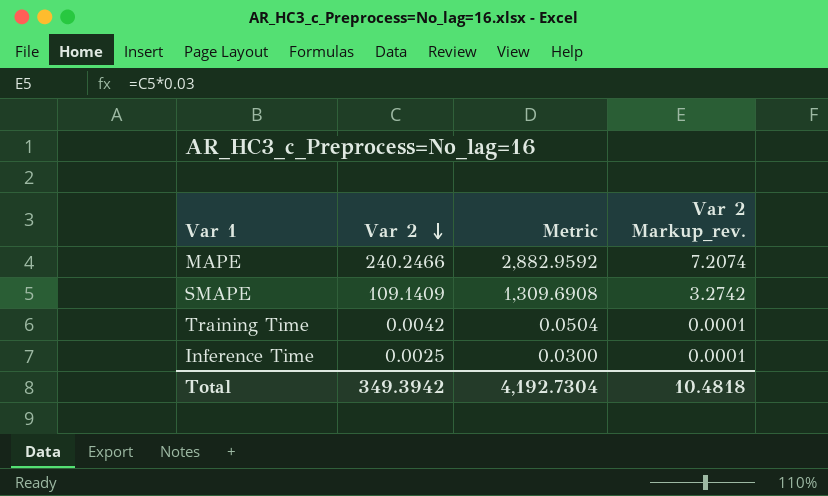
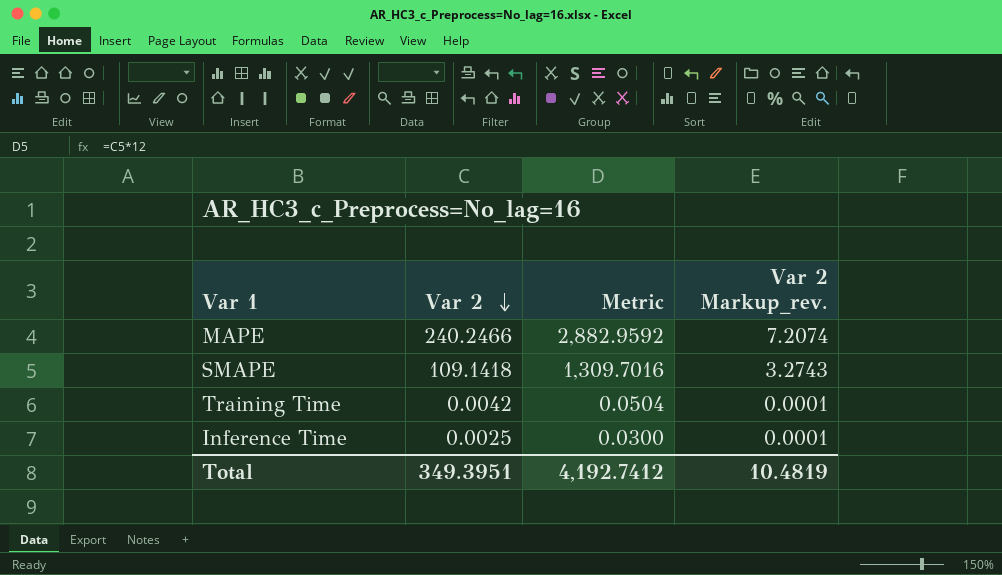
SMAPE | Var 2: 109.1409 -> 109.1418
SMAPE | Metric: 1,309.6908 -> 1,309.7016
SMAPE | Var 2 Markup_rev.: 3.2742 -> 3.2743
Total | Var 2: 349.3942 -> 349.3951
Total | Metric: 4,192.7304 -> 4,192.7412
Total | Var 2 Markup_rev.: 10.4818 -> 10.4819

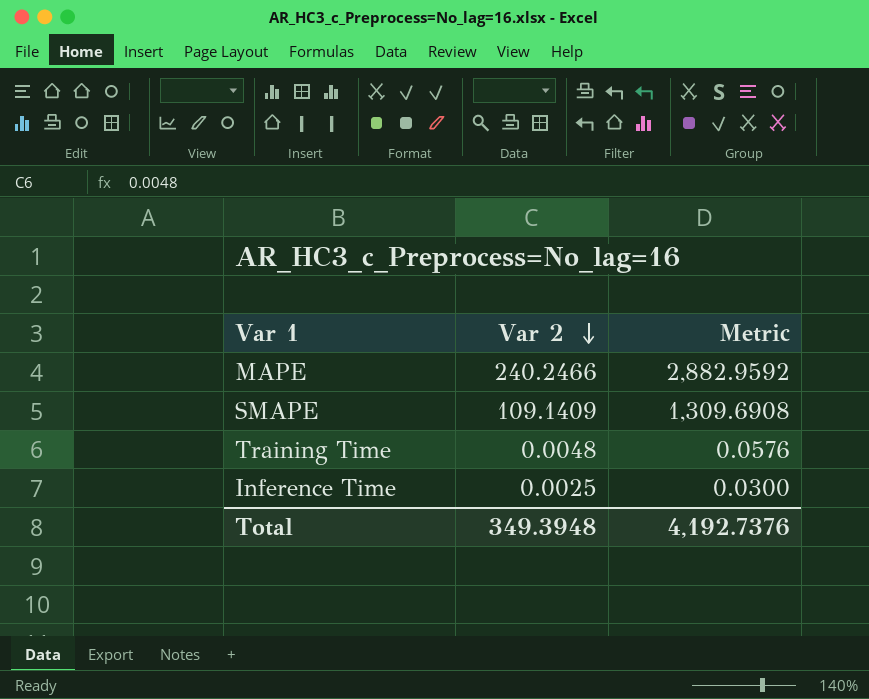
column Var 2 Markup_rev. | formula: [Var 2] * 0.03 -> none
SMAPE | Var 2: 109.1418 -> 109.1409
SMAPE | Metric: 1,309.7016 -> 1,309.6908
Training Time | Var 2: 0.0042 -> 0.0048
Training Time | Metric: 0.0504 -> 0.0576
Total | Var 2: 349.3951 -> 349.3948
Total | Metric: 4,192.7412 -> 4,192.7376

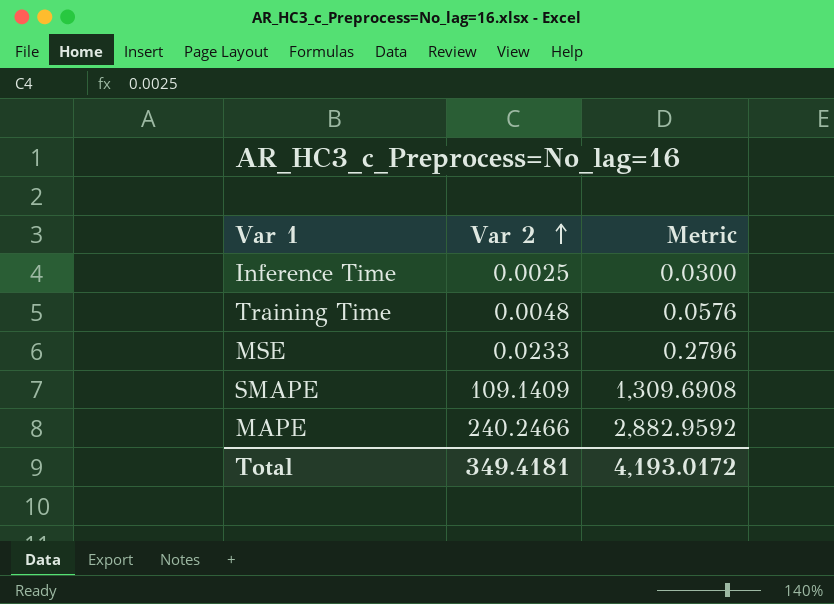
row order: Var 2 descending -> Var 2 ascending
row MSE: none -> 0.0233 | 0.2796
Total | Var 2: 349.3948 -> 349.4181
Total | Metric: 4,192.7376 -> 4,193.0172

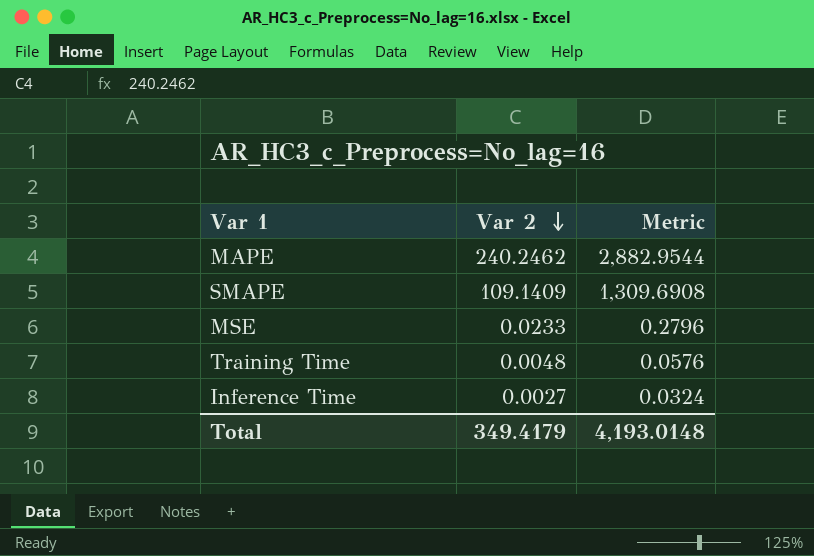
row order: Var 2 ascending -> Var 2 descending
MAPE | Var 2: 240.2466 -> 240.2462
MAPE | Metric: 2,882.9592 -> 2,882.9544
Inference Time | Var 2: 0.0025 -> 0.0027
Inference Time | Metric: 0.0300 -> 0.0324
Total | Var 2: 349.4181 -> 349.4179
Total | Metric: 4,193.0172 -> 4,193.0148

